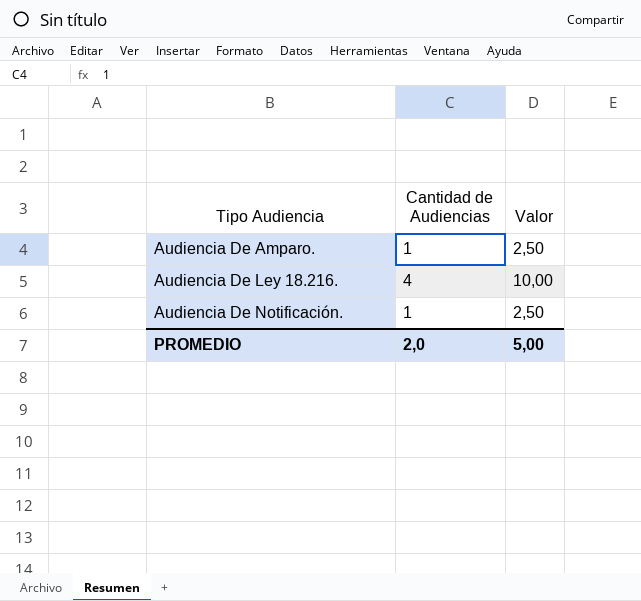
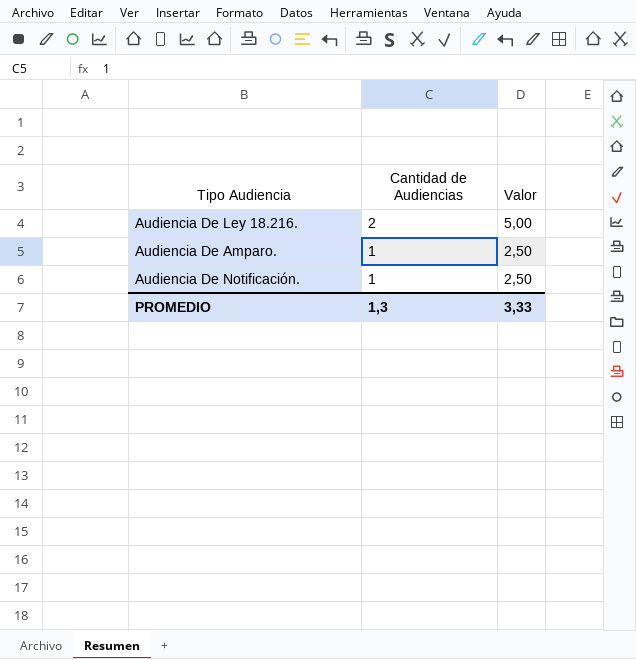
row order: Tipo Audiencia ascending -> Cantidad de Audiencias descending
Audiencia De Ley 18.216. | Cantidad de Audiencias: 4 -> 2
Audiencia De Ley 18.216. | Valor: 10,00 -> 5,00
PROMEDIO | Cantidad de Audiencias: 2,0 -> 1,3
PROMEDIO | Valor: 5,00 -> 3,33

